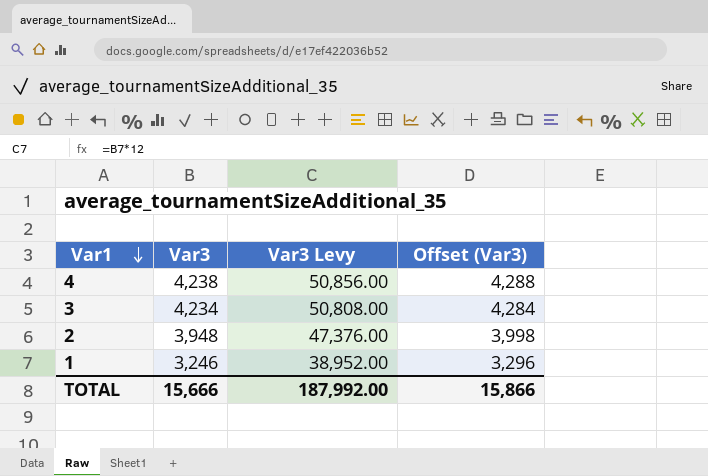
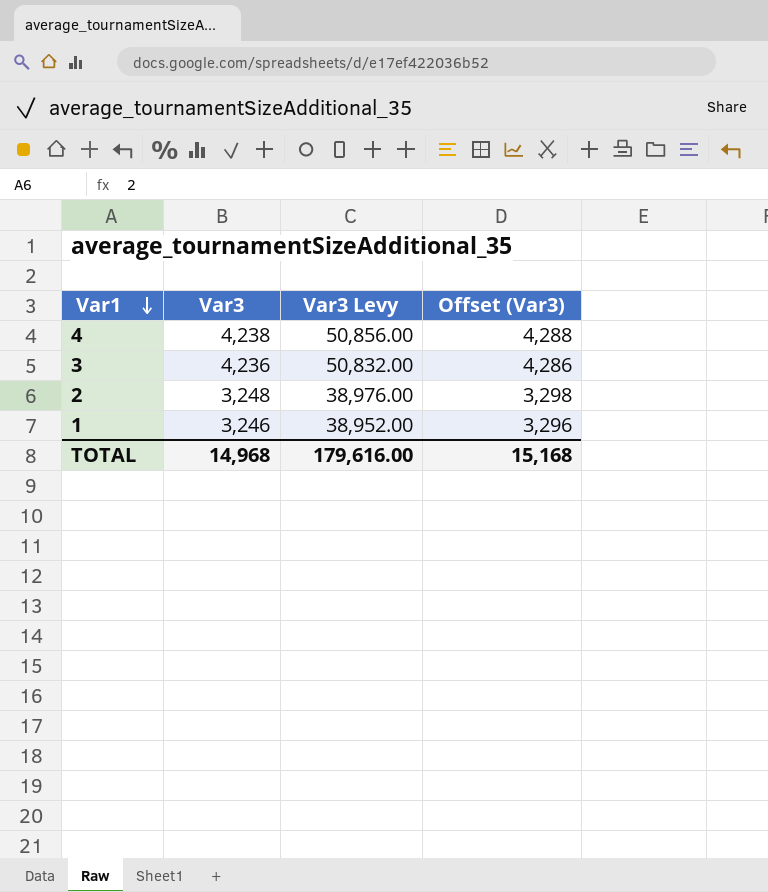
3 | Var3: 4,234 -> 4,236
3 | Var3 Levy: 50,808.00 -> 50,832.00
3 | Offset (Var3): 4,284 -> 4,286
2 | Var3: 3,948 -> 3,248
2 | Var3 Levy: 47,376.00 -> 38,976.00
2 | Offset (Var3): 3,998 -> 3,298
TOTAL | Var3: 15,666 -> 14,968
TOTAL | Var3 Levy: 187,992.00 -> 179,616.00
TOTAL | Offset (Var3): 15,866 -> 15,168

